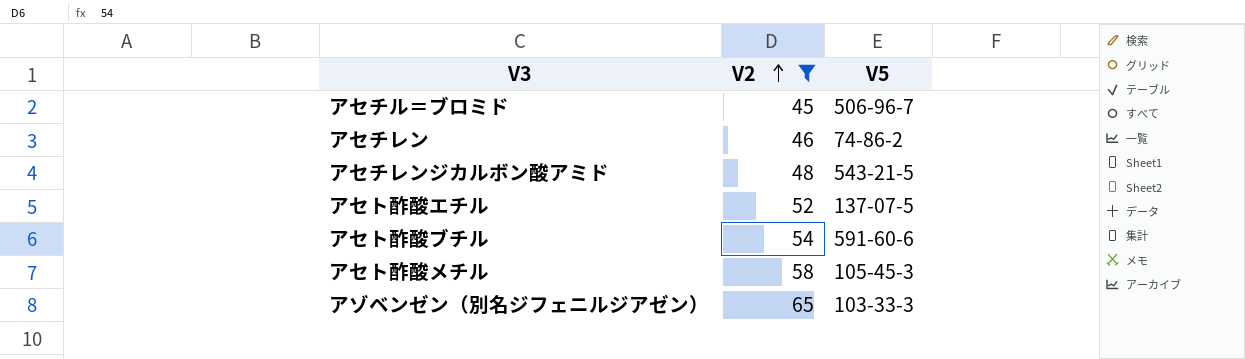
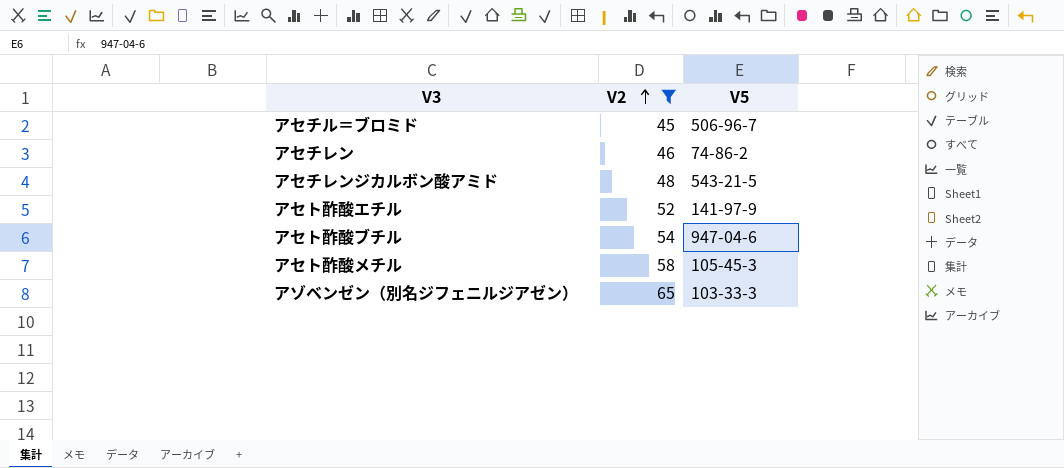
アセト酢酸エチル | V5: 137-07-5 -> 141-97-9
アセト酢酸ブチル | V5: 591-60-6 -> 947-04-6

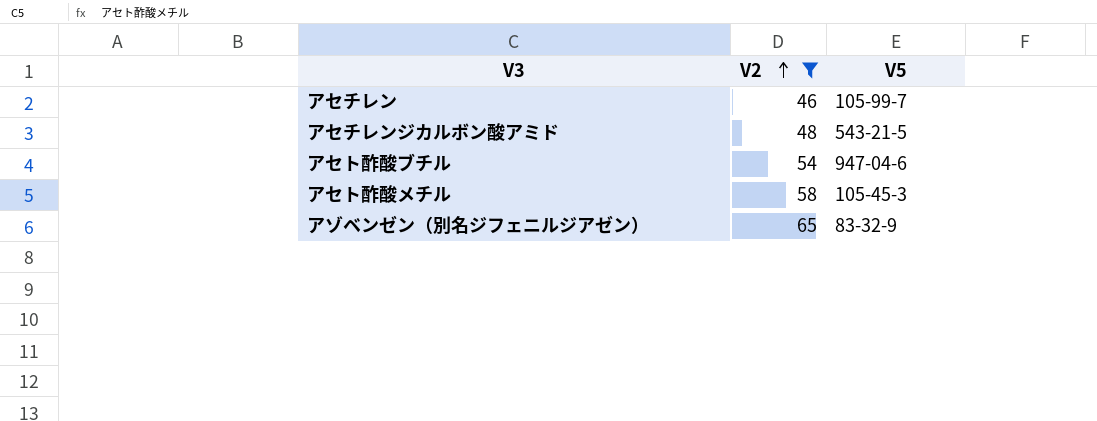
row アセチル＝ブロミド: 45 | 506-96-7 -> none
row アセト酢酸エチル: 52 | 141-97-9 -> none
アセチレン | V5: 74-86-2 -> 105-99-7
アゾベンゼン（別名ジフェニルジアゼン） | V5: 103-33-3 -> 83-32-9

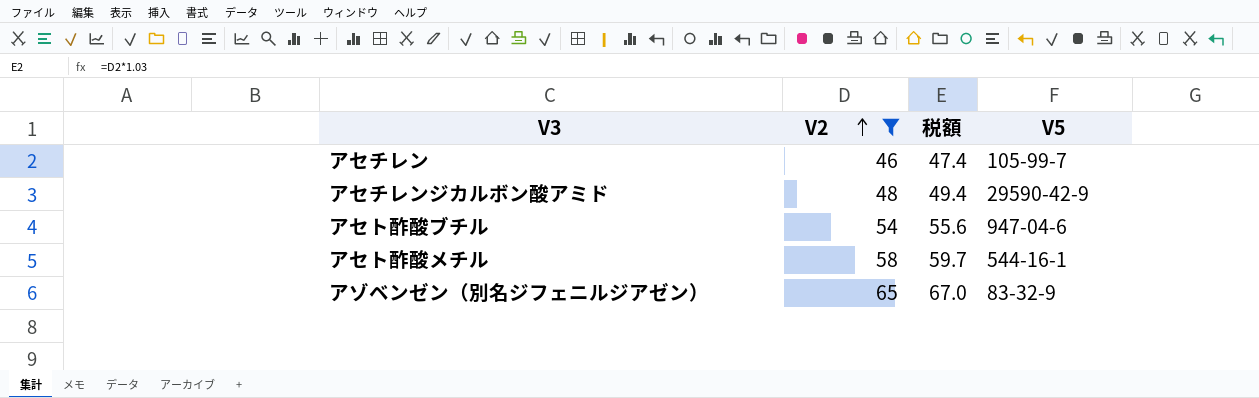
column 税額 | formula: none -> [V2] * 1.03
アセチレンジカルボン酸アミド | V5: 543-21-5 -> 29590-42-9
アセト酢酸メチル | V5: 105-45-3 -> 544-16-1

